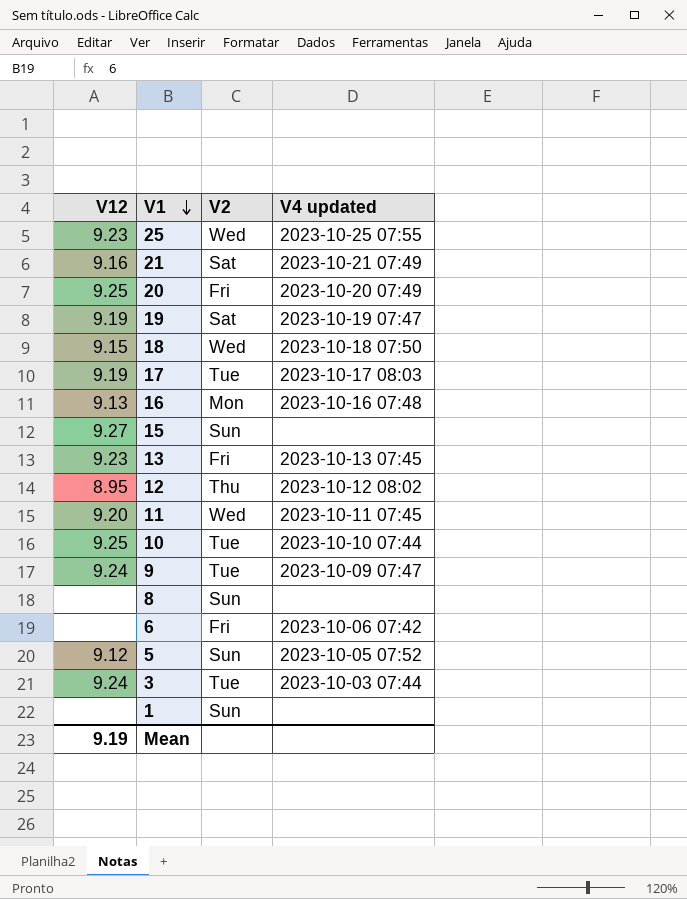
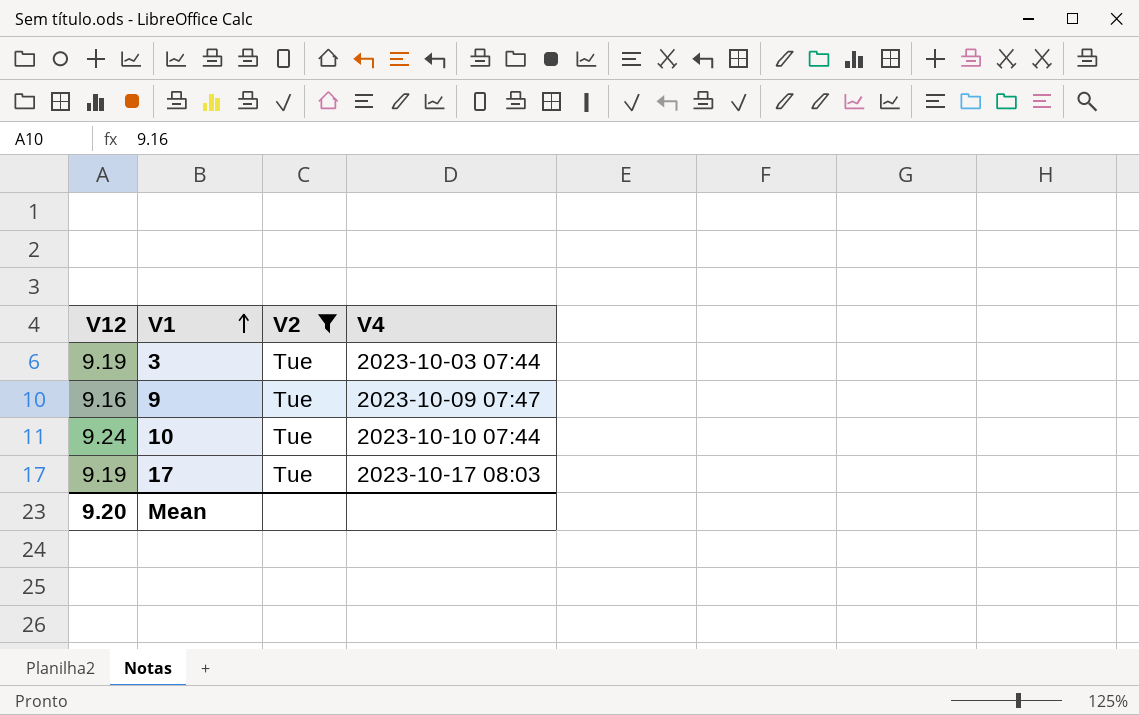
filter: none -> V2 = Tue
row order: V1 descending -> V1 ascending
column name: V4 updated -> V4
3 | V12: 9.24 -> 9.19
9 | V12: 9.24 -> 9.16
10 | V12: 9.25 -> 9.24
Mean | V12: 9.19 -> 9.20

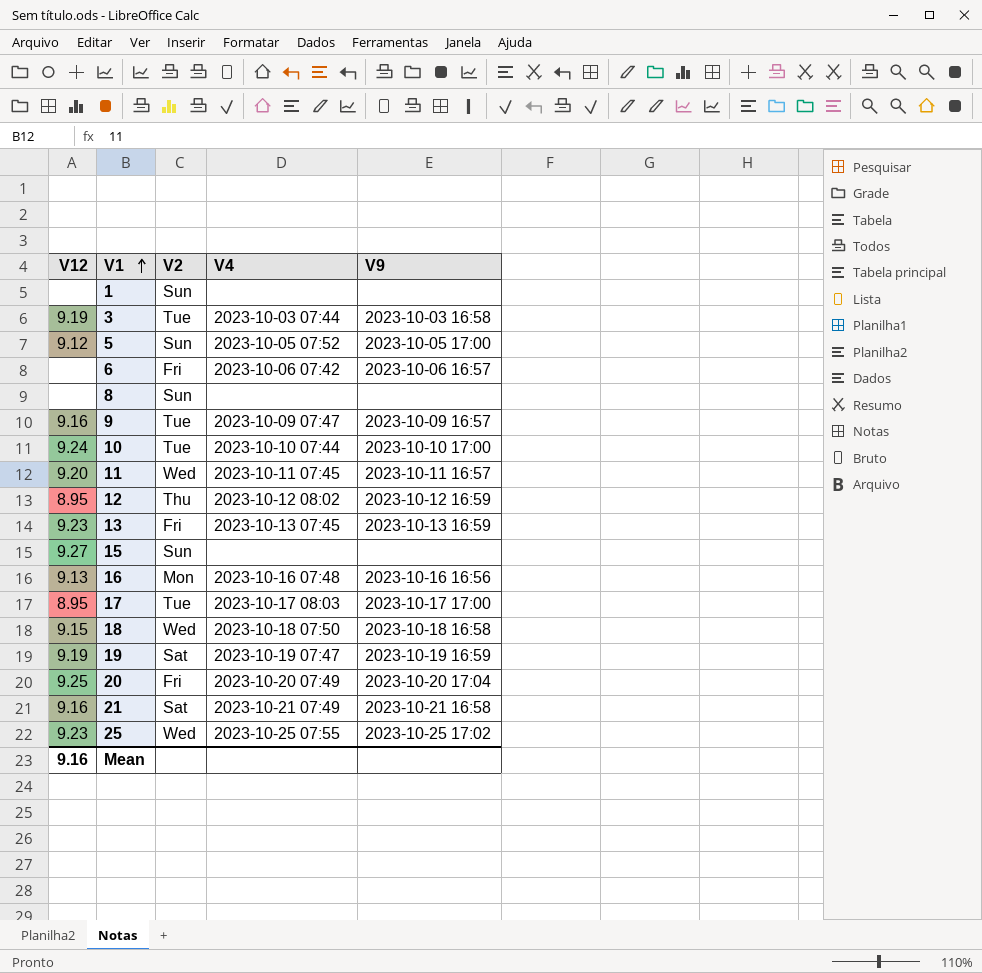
filter: V2 = Tue -> none
column V9 | position: none -> 5
17 | V12: 9.19 -> 8.95
Mean | V12: 9.20 -> 9.16

